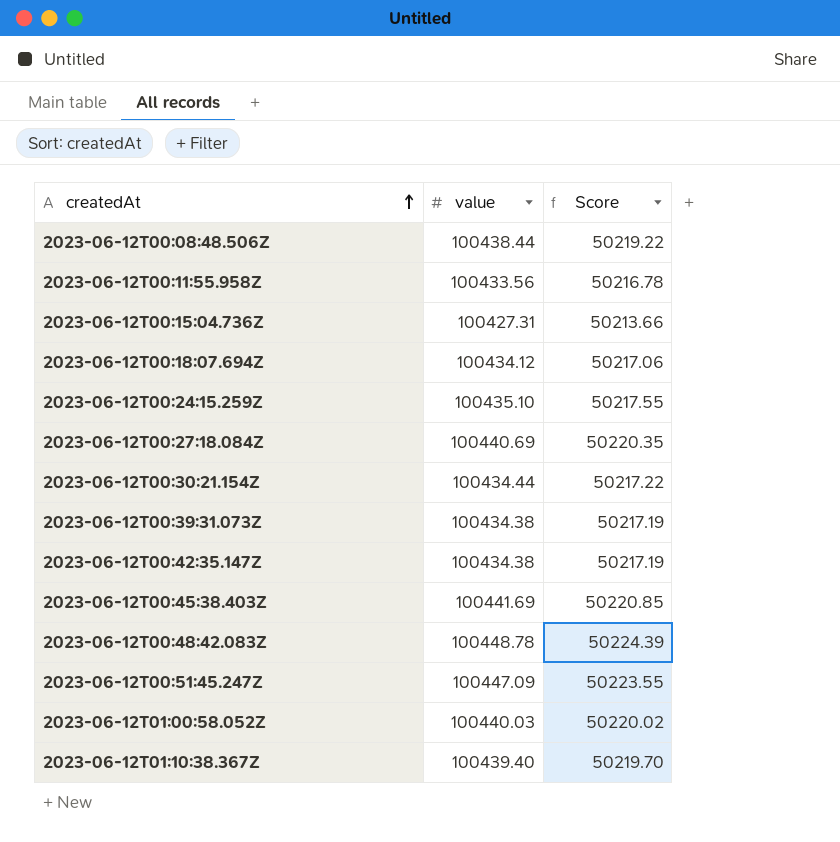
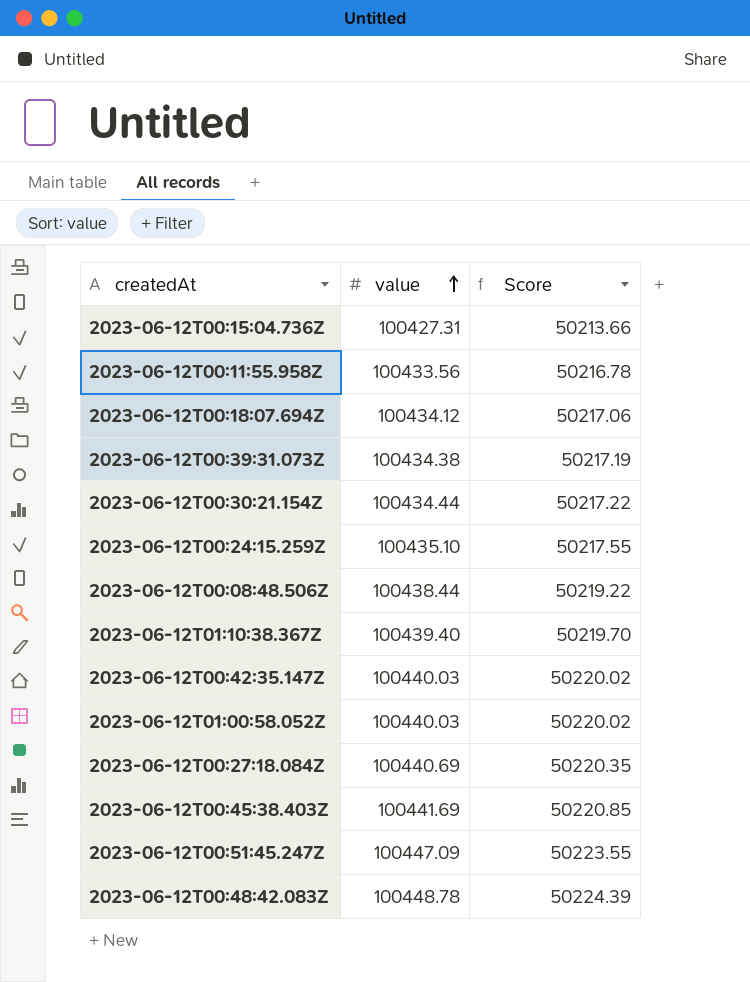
row order: createdAt ascending -> value ascending
2023-06-12T00:42:35.147Z | value: 100434.38 -> 100440.03
2023-06-12T00:42:35.147Z | Score: 50217.19 -> 50220.02

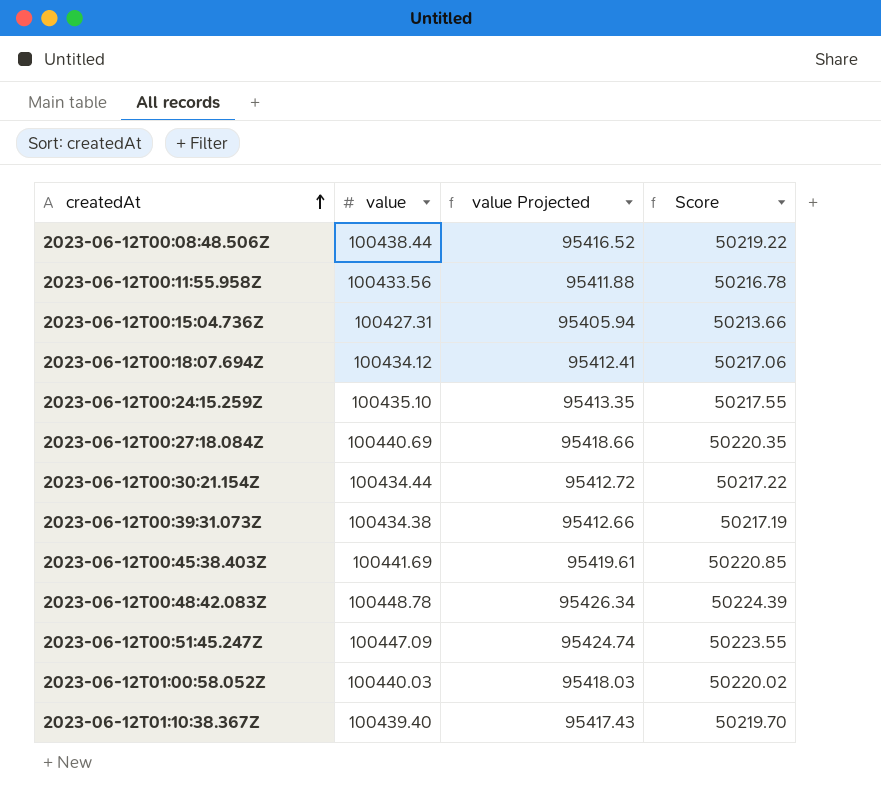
row order: value ascending -> createdAt ascending
column value Projected | formula: none -> [value] * 0.95
row 2023-06-12T00:42:35.147Z: 100440.03 | 50220.02 -> none

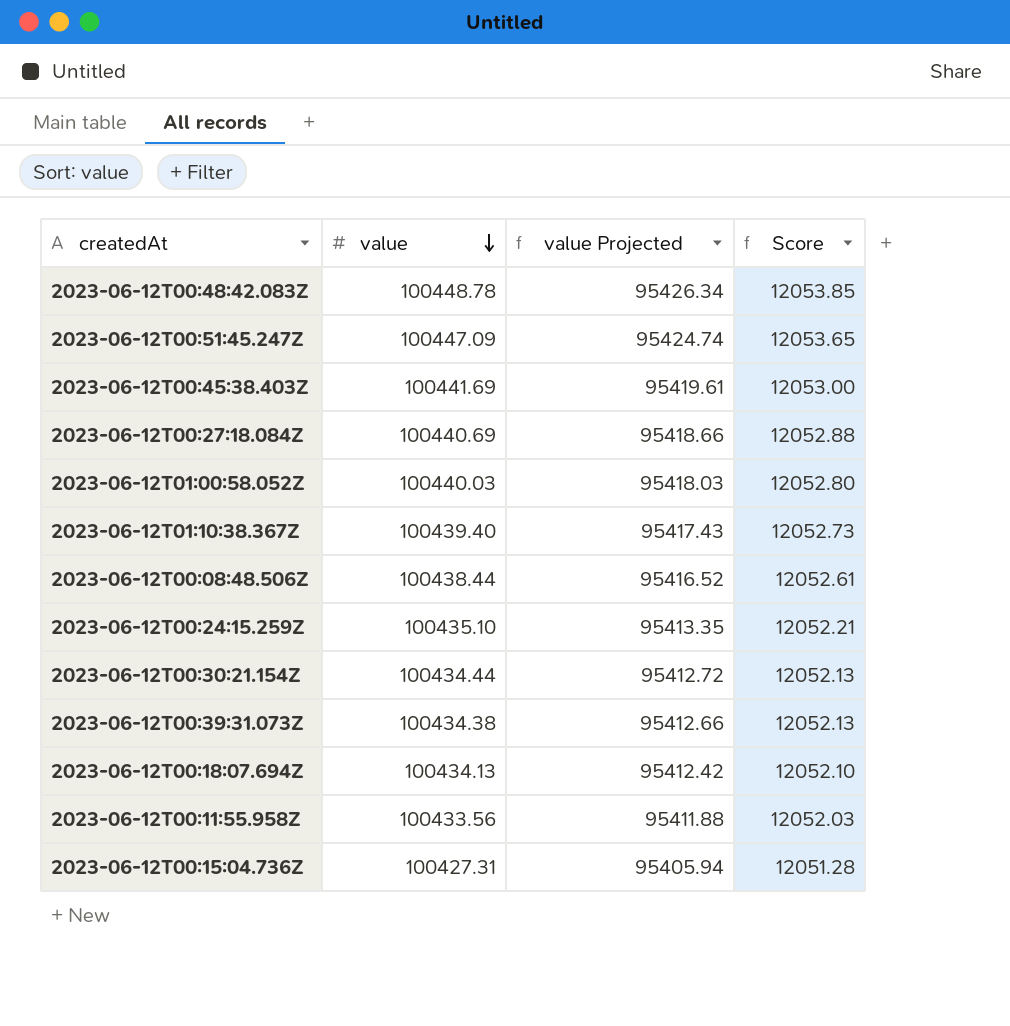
row order: createdAt ascending -> value descending
column Score | formula: [value] * 0.5 -> [value] * 0.12
2023-06-12T00:18:07.694Z | value: 100434.12 -> 100434.13
2023-06-12T00:18:07.694Z | value Projected: 95412.41 -> 95412.42

